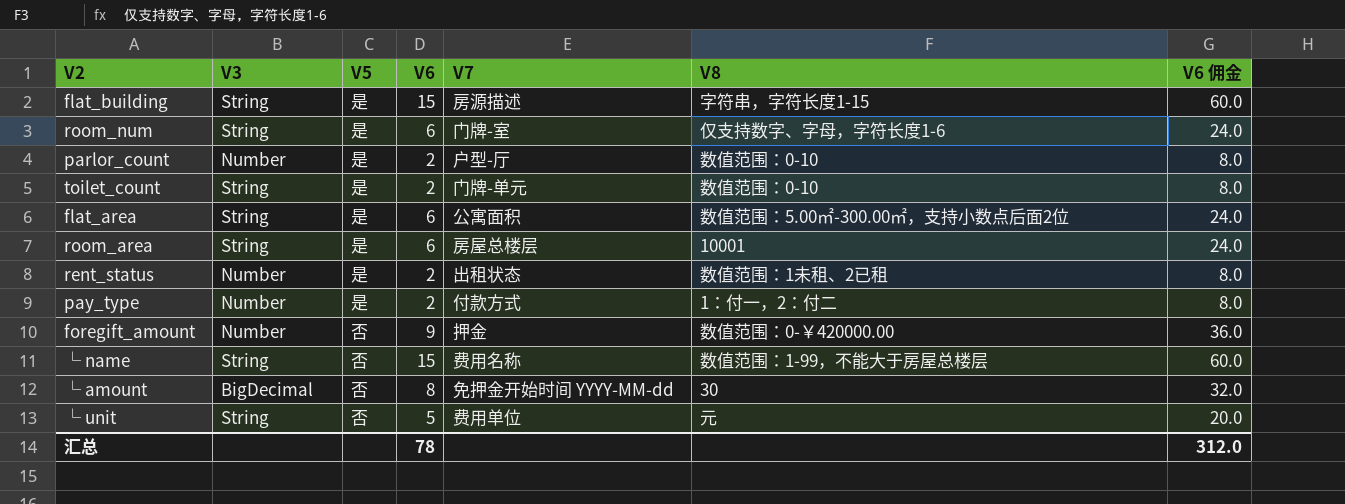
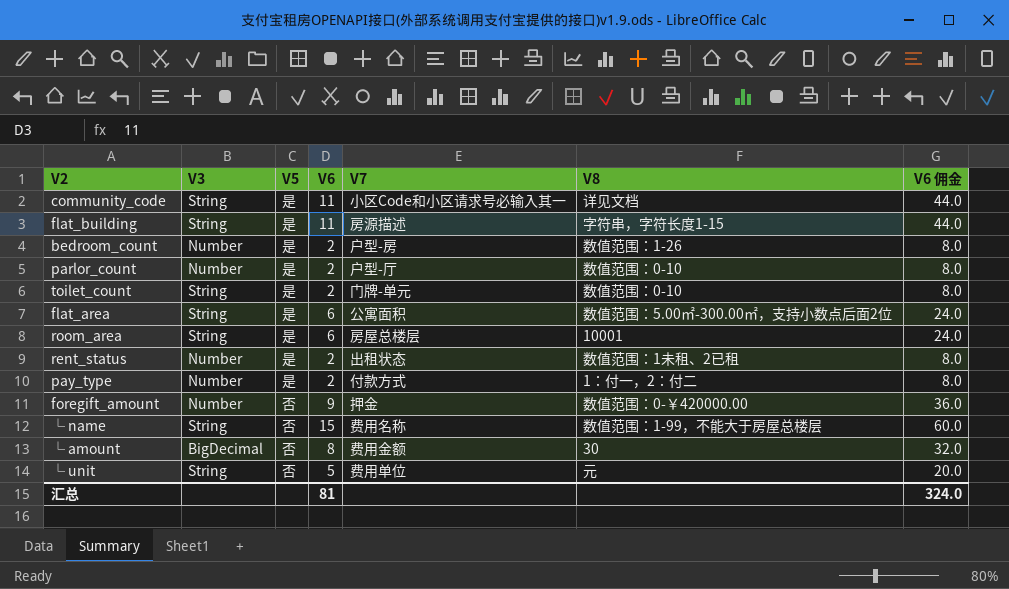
row room_num: String | 是 | 6 | 门牌-室 | 仅支持数字、字母，字符长度1-6 | 24.0 -> none
row community_code: none -> String | 是 | 11 | 小区Code和小区请求号必输入其一 | 详见文档 | 44.0
flat_building | V6: 15 -> 11
flat_building | V6 佣金: 60.0 -> 44.0
row bedroom_count: none -> Number | 是 | 2 | 户型-房 | 数值范围：1-26 | 8.0
└ amount | V7: 免押金开始时间 YYYY-MM-dd -> 费用金额
汇总 | V6: 78 -> 81
汇总 | V6 佣金: 312.0 -> 324.0

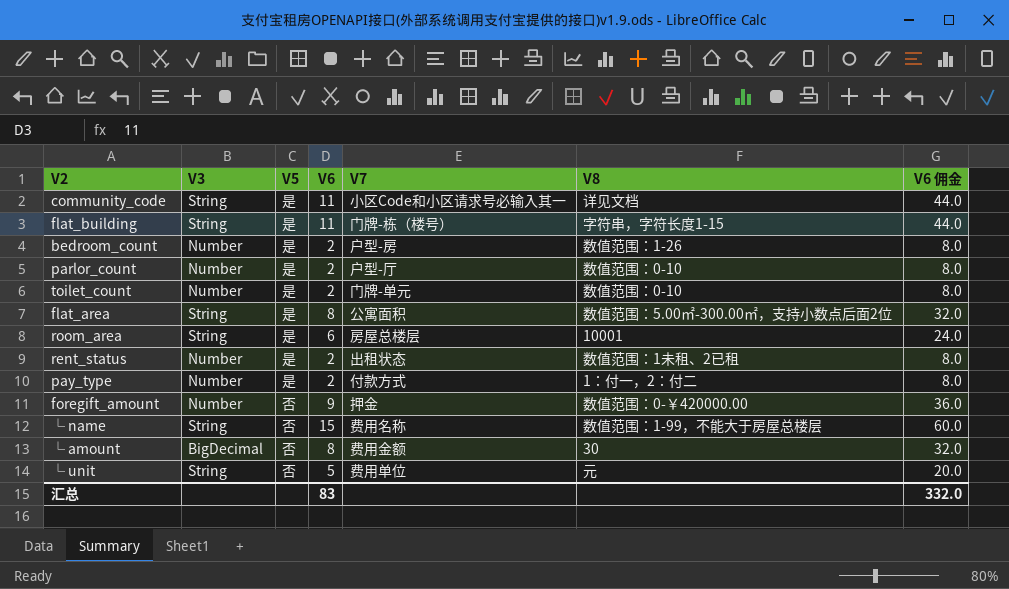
flat_building | V7: 房源描述 -> 门牌-栋（楼号）
toilet_count | V3: String -> Number
flat_area | V6: 6 -> 8
flat_area | V6 佣金: 24.0 -> 32.0
汇总 | V6: 81 -> 83
汇总 | V6 佣金: 324.0 -> 332.0

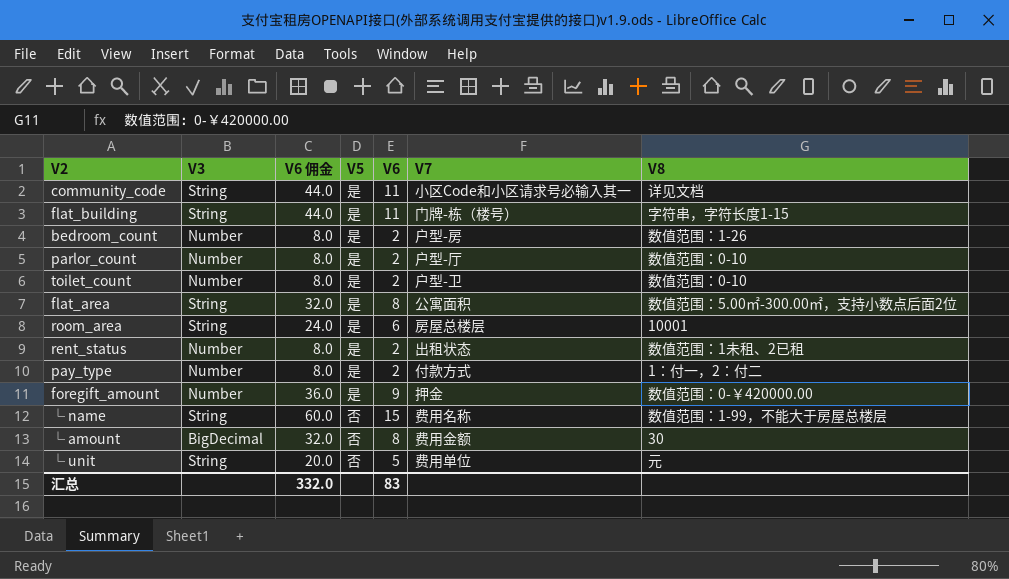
column V6 佣金 | position: 7 -> 3
toilet_count | V7: 门牌-单元 -> 户型-卫
foregift_amount | V5: 否 -> 是

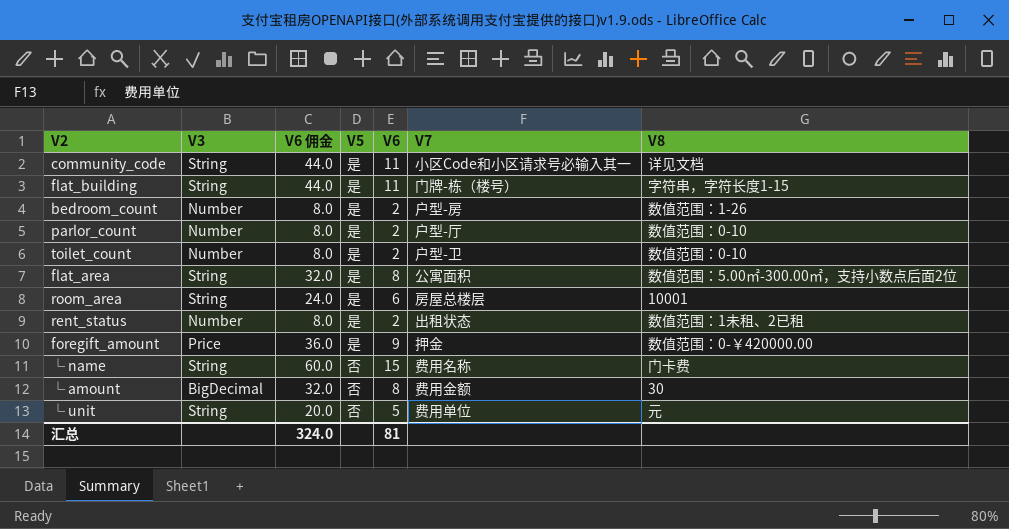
row pay_type: Number | 8.0 | 是 | 2 | 付款方式 | 1：付一，2：付二 -> none
foregift_amount | V3: Number -> Price
└ name | V8: 数值范围：1-99，不能大于房屋总楼层 -> 门卡费
汇总 | V6 佣金: 332.0 -> 324.0
汇总 | V6: 83 -> 81

